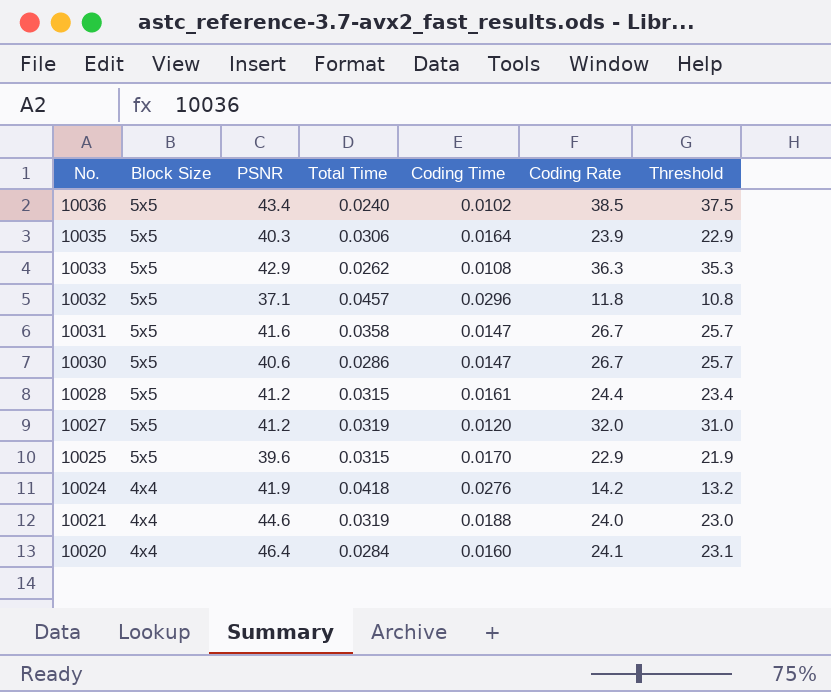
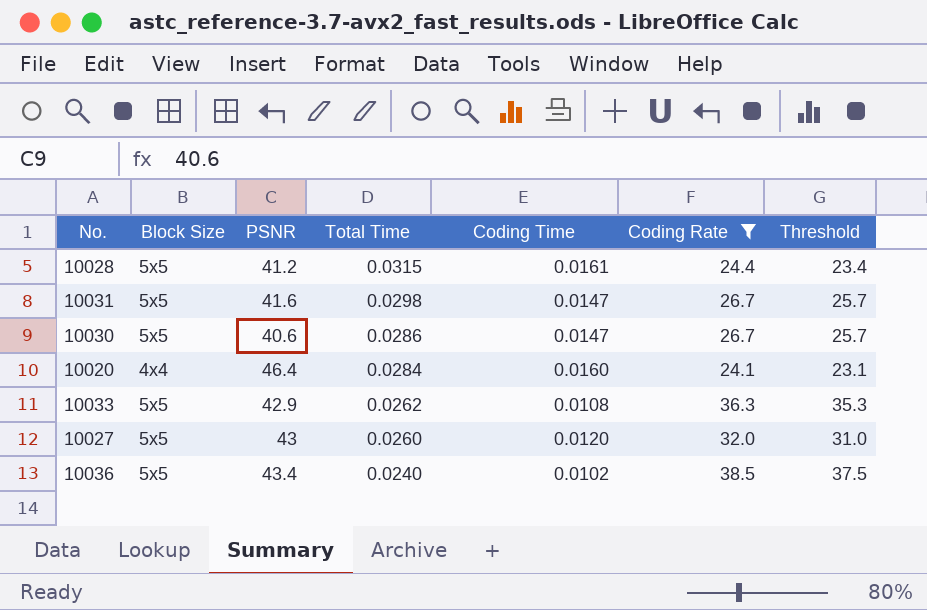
filter: none -> Coding Rate >= 24.1
row order: No. descending -> Total Time descending
10031 | Total Time: 0.0358 -> 0.0298
10027 | PSNR: 41.2 -> 43
10027 | Total Time: 0.0319 -> 0.0260

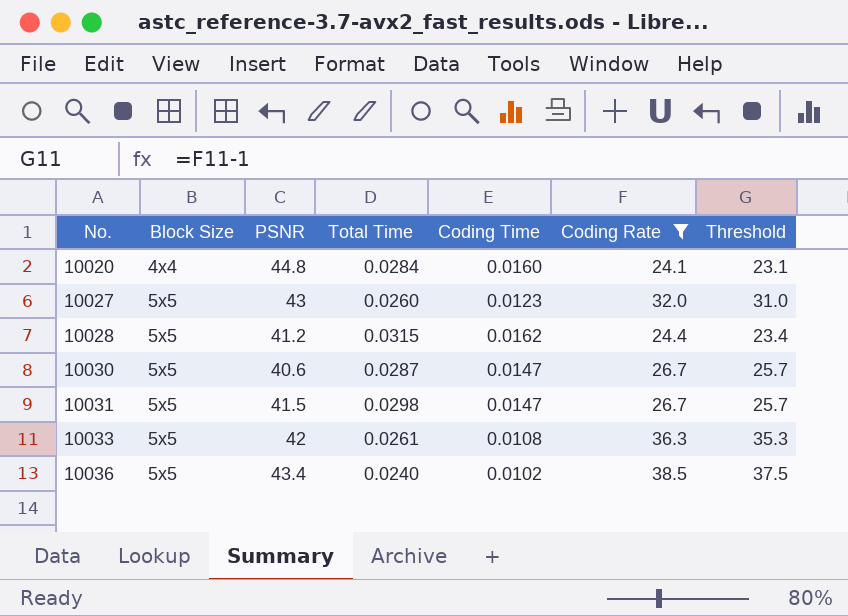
row order: Total Time descending -> No. ascending
10020 | PSNR: 46.4 -> 44.8
10027 | Coding Time: 0.0120 -> 0.0123
10028 | Coding Time: 0.0161 -> 0.0162
10030 | Total Time: 0.0286 -> 0.0287
10031 | PSNR: 41.6 -> 41.5
10033 | PSNR: 42.9 -> 42
10033 | Total Time: 0.0262 -> 0.0261

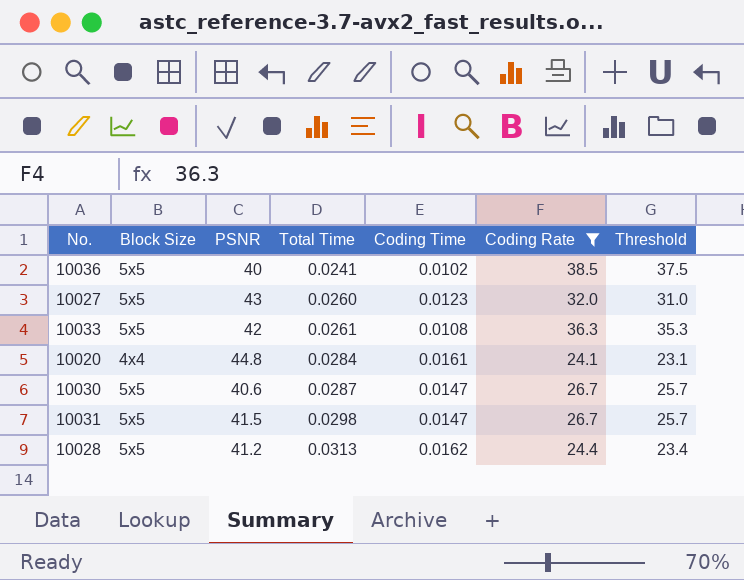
row order: No. ascending -> Total Time ascending
10036 | PSNR: 43.4 -> 40
10036 | Total Time: 0.0240 -> 0.0241
10020 | Coding Time: 0.0160 -> 0.0161
10028 | Total Time: 0.0315 -> 0.0313

